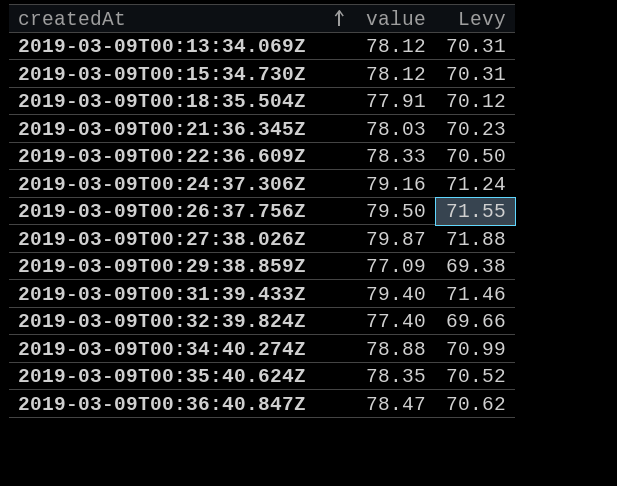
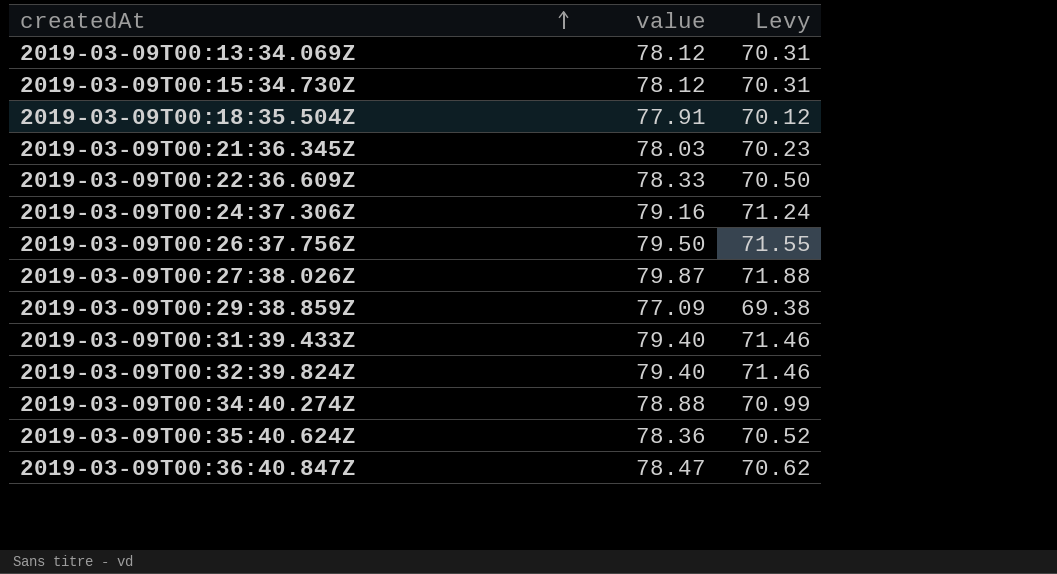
2019-03-09T00:32:39.824Z | value: 77.40 -> 79.40
2019-03-09T00:32:39.824Z | Levy: 69.66 -> 71.46
2019-03-09T00:35:40.624Z | value: 78.35 -> 78.36

